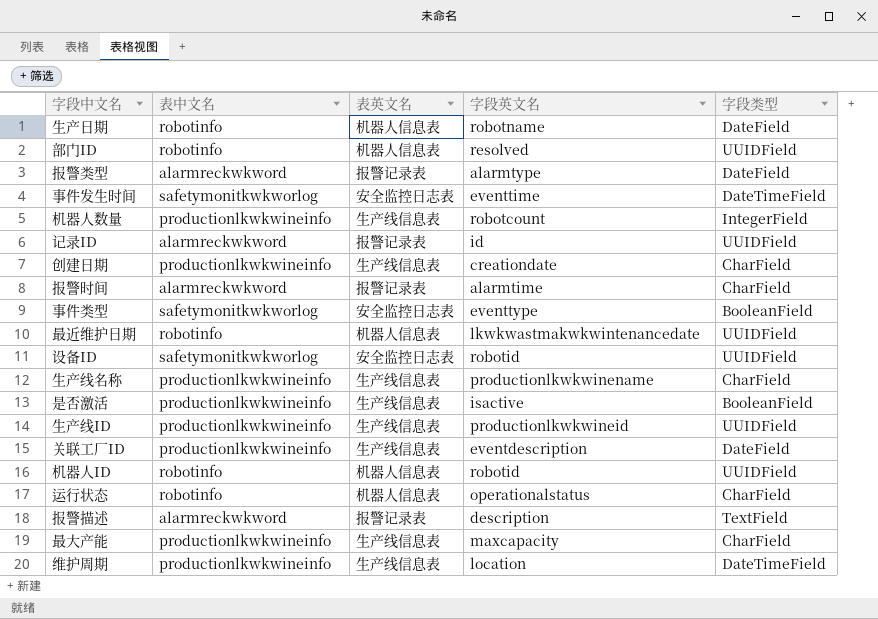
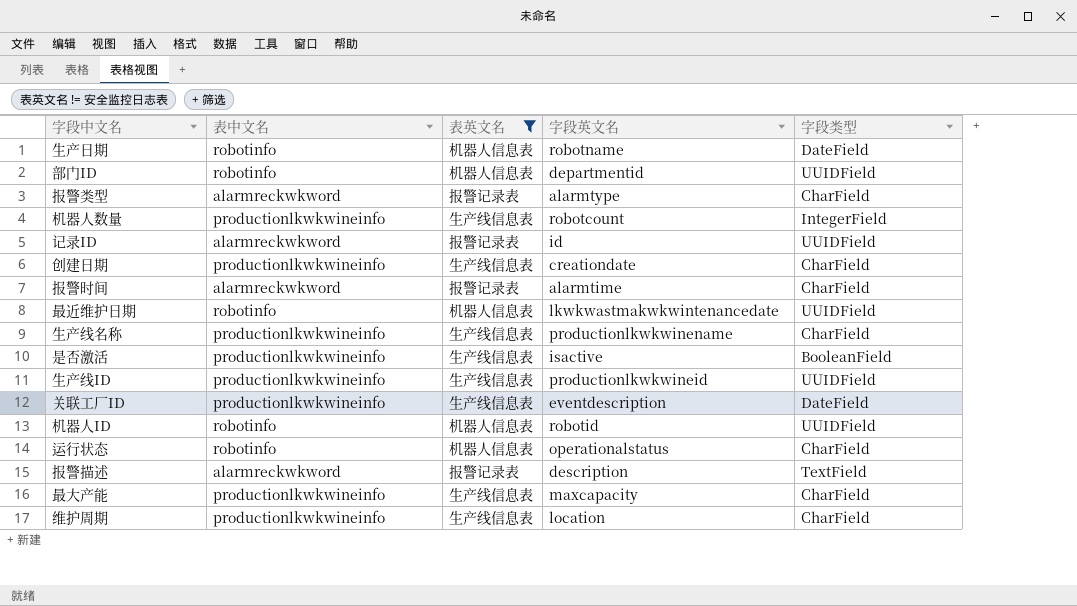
filter: none -> 表英文名 != 安全监控日志表
部门ID | 字段英文名: resolved -> departmentid
报警类型 | 字段类型: DateField -> CharField
维护周期 | 字段类型: DateTimeField -> CharField

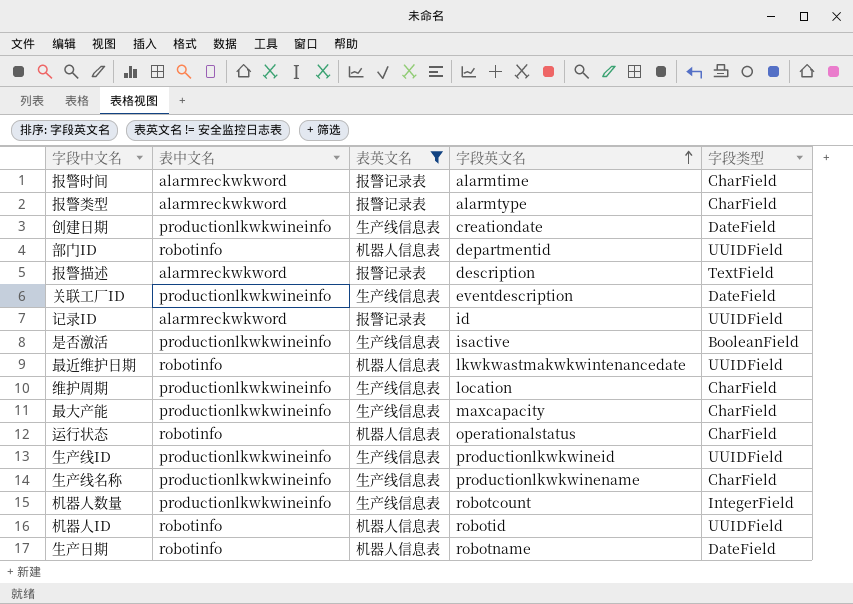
row order: none -> 字段英文名 ascending
创建日期 | 字段类型: CharField -> DateField

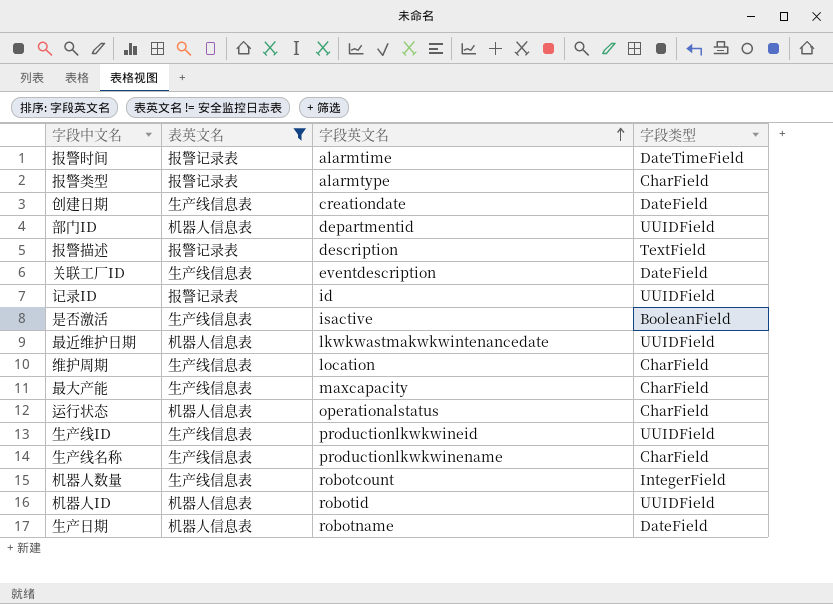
column 表中文名 | position: 2 -> none
报警时间 | 字段类型: CharField -> DateTimeField

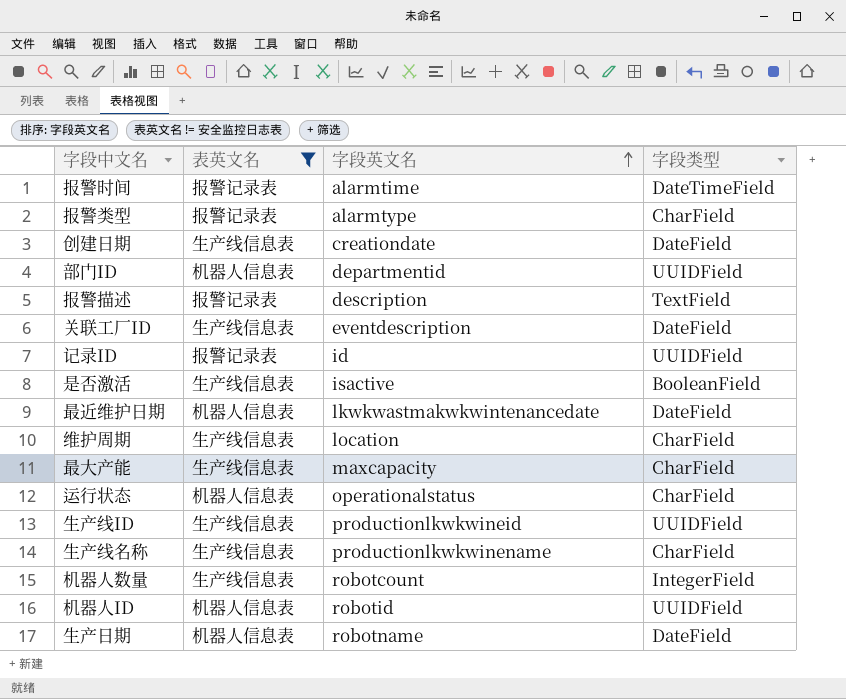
最近维护日期 | 字段类型: UUIDField -> DateField

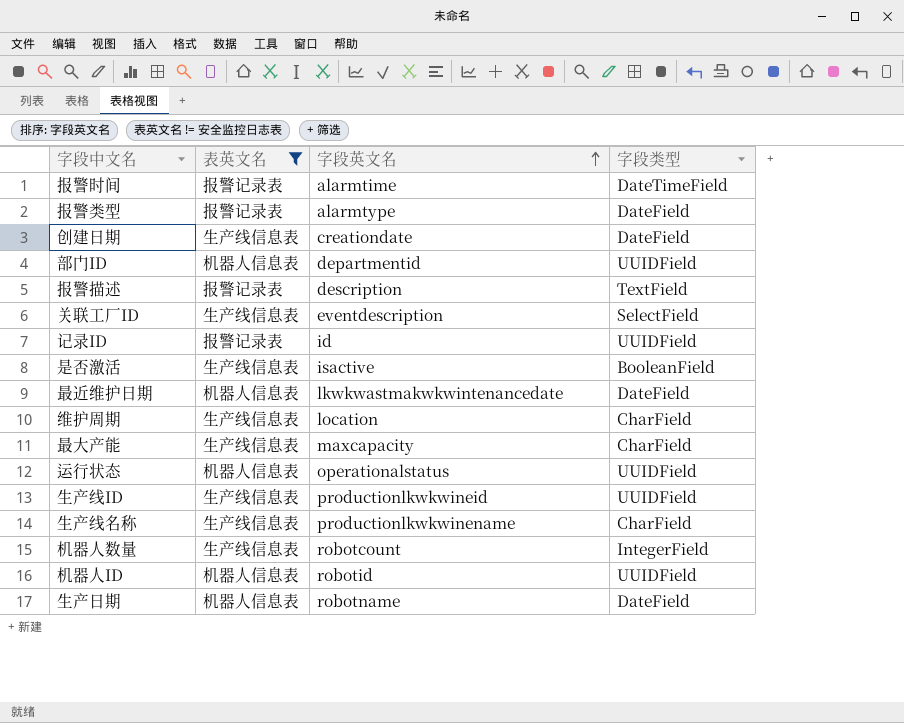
报警类型 | 字段类型: CharField -> DateField
关联工厂ID | 字段类型: DateField -> SelectField
运行状态 | 字段类型: CharField -> UUIDField

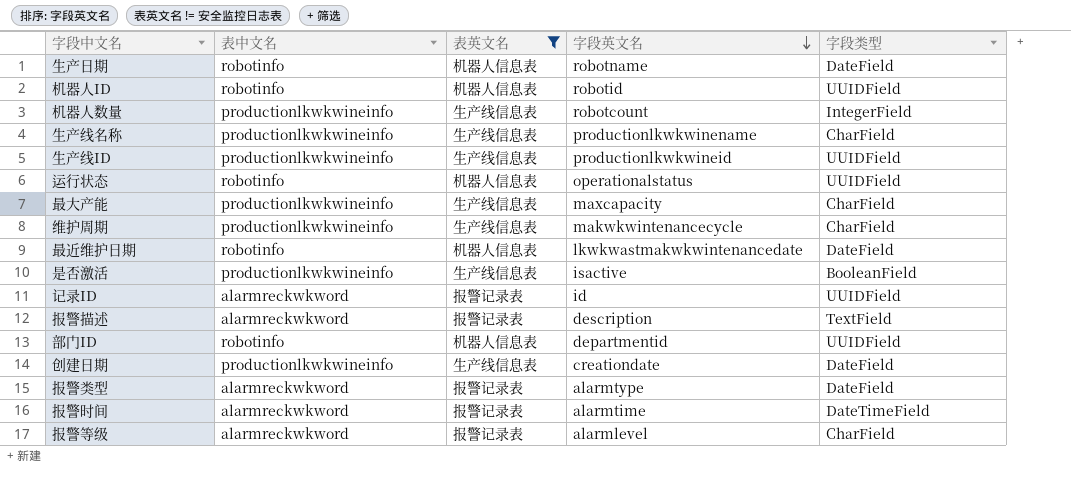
row order: 字段英文名 ascending -> 字段英文名 descending
column 表中文名 | position: none -> 2
row 关联工厂ID: 生产线信息表 | eventdescription | SelectField -> none
维护周期 | 字段英文名: location -> makwkwintenancecycle
row 报警等级: none -> alarmreckwkword | 报警记录表 | alarmlevel | CharField

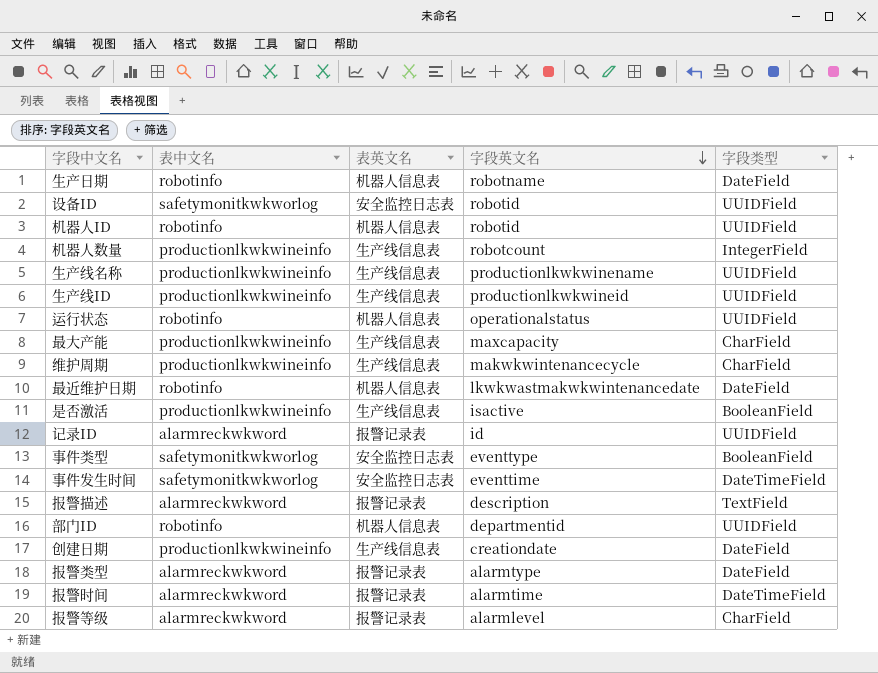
filter: 表英文名 != 安全监控日志表 -> none
生产线名称 | 字段类型: CharField -> UUIDField

